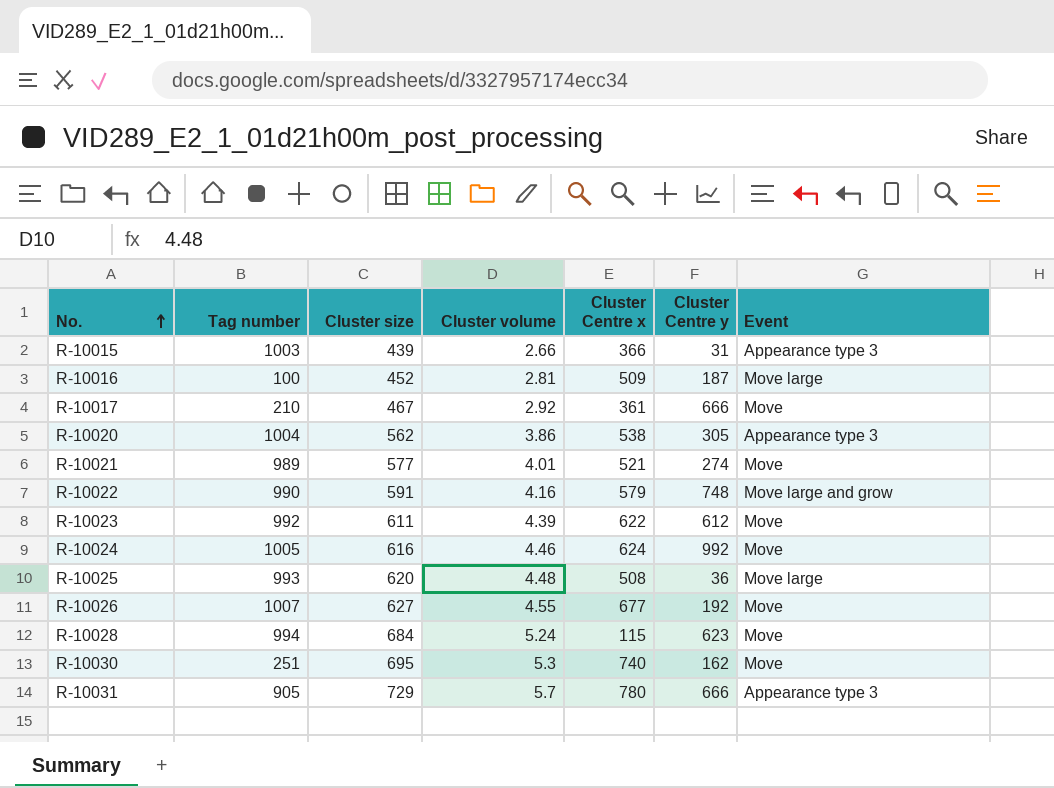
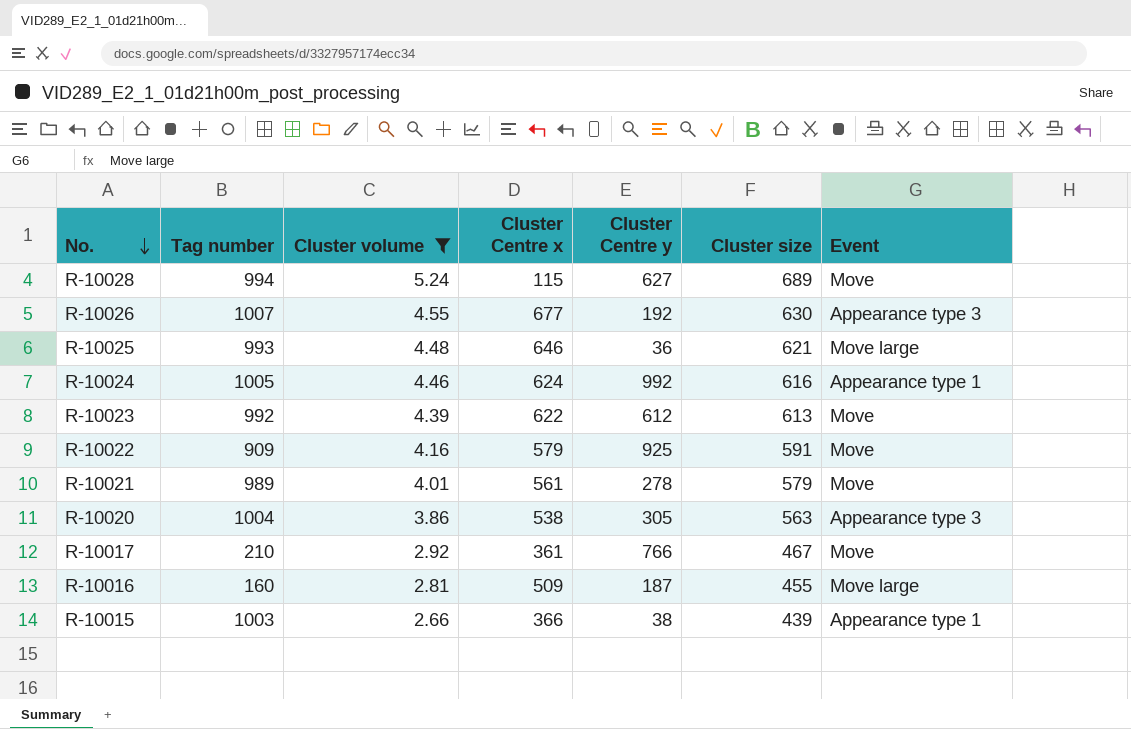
filter: none -> Cluster volume <= 5.24
row order: No. ascending -> No. descending
column Cluster size | position: 3 -> 6
R-10028 | Cluster Centre y: 623 -> 627
R-10028 | Cluster size: 684 -> 689
R-10026 | Cluster size: 627 -> 630
R-10026 | Event: Move -> Appearance type 3
R-10025 | Cluster Centre x: 508 -> 646
R-10025 | Cluster size: 620 -> 621
R-10024 | Event: Move -> Appearance type 1
R-10023 | Cluster size: 611 -> 613
R-10022 | Tag number: 990 -> 909
R-10022 | Cluster Centre y: 748 -> 925
R-10022 | Event: Move large and grow -> Move
R-10021 | Cluster Centre x: 521 -> 561
R-10021 | Cluster Centre y: 274 -> 278
R-10021 | Cluster size: 577 -> 579
R-10020 | Cluster size: 562 -> 563
R-10017 | Cluster Centre y: 666 -> 766
R-10016 | Tag number: 100 -> 160
R-10016 | Cluster size: 452 -> 455
R-10015 | Cluster Centre y: 31 -> 38
R-10015 | Event: Appearance type 3 -> Appearance type 1

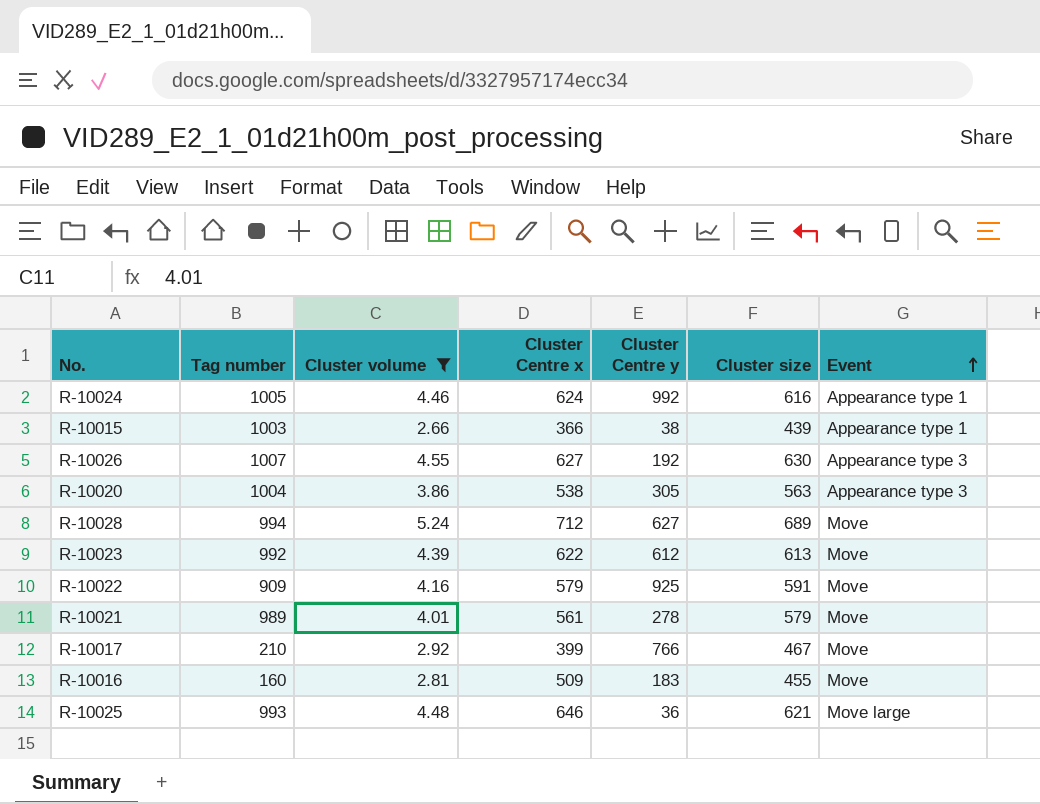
row order: No. descending -> Event ascending
R-10026 | Cluster Centre x: 677 -> 627
R-10028 | Cluster Centre x: 115 -> 712
R-10017 | Cluster Centre x: 361 -> 399
R-10016 | Cluster Centre y: 187 -> 183
R-10016 | Event: Move large -> Move

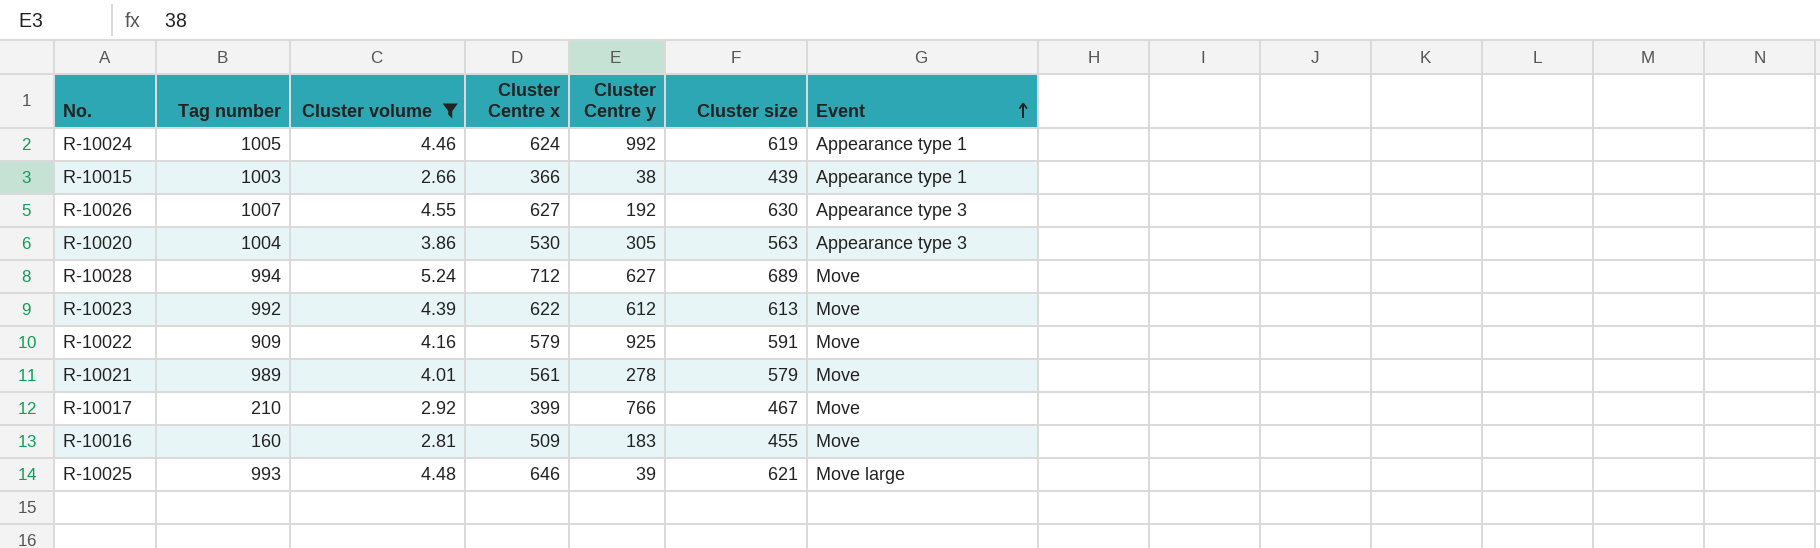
R-10024 | Cluster size: 616 -> 619
R-10020 | Cluster Centre x: 538 -> 530
R-10025 | Cluster Centre y: 36 -> 39

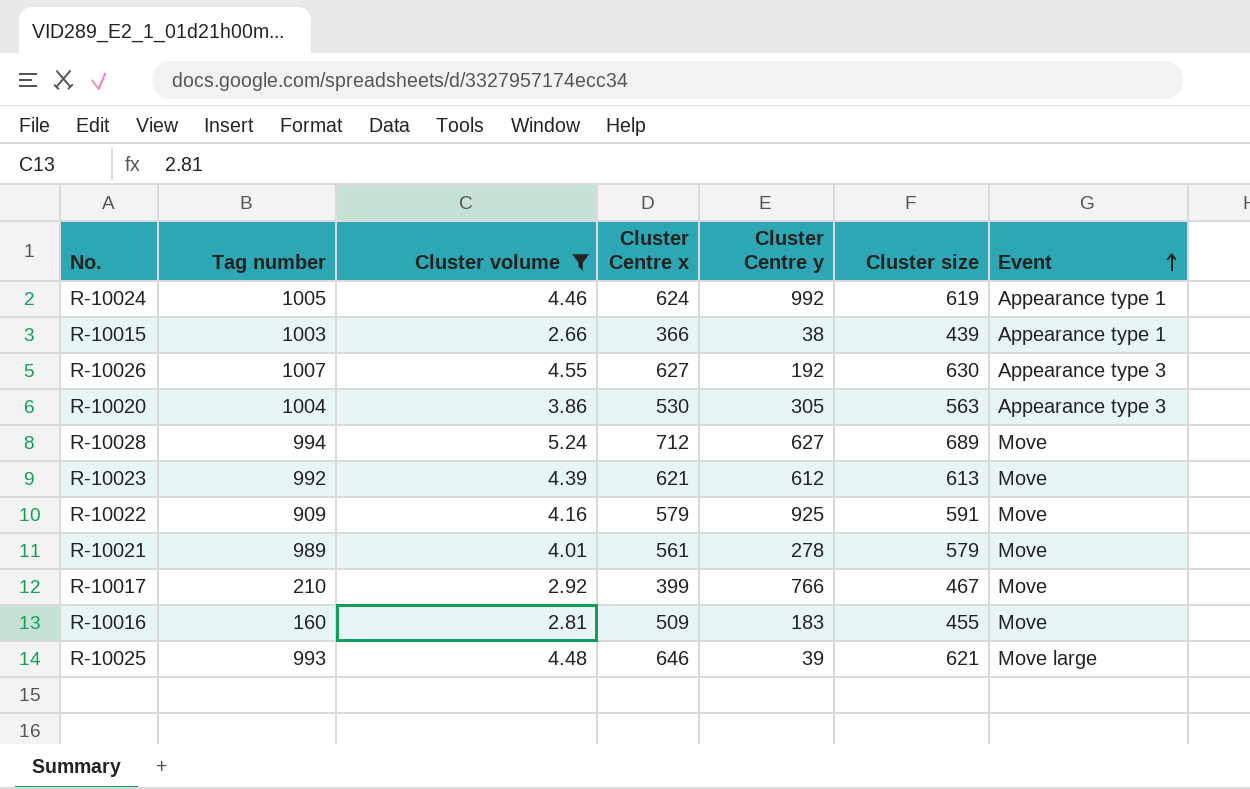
R-10023 | Cluster Centre x: 622 -> 621

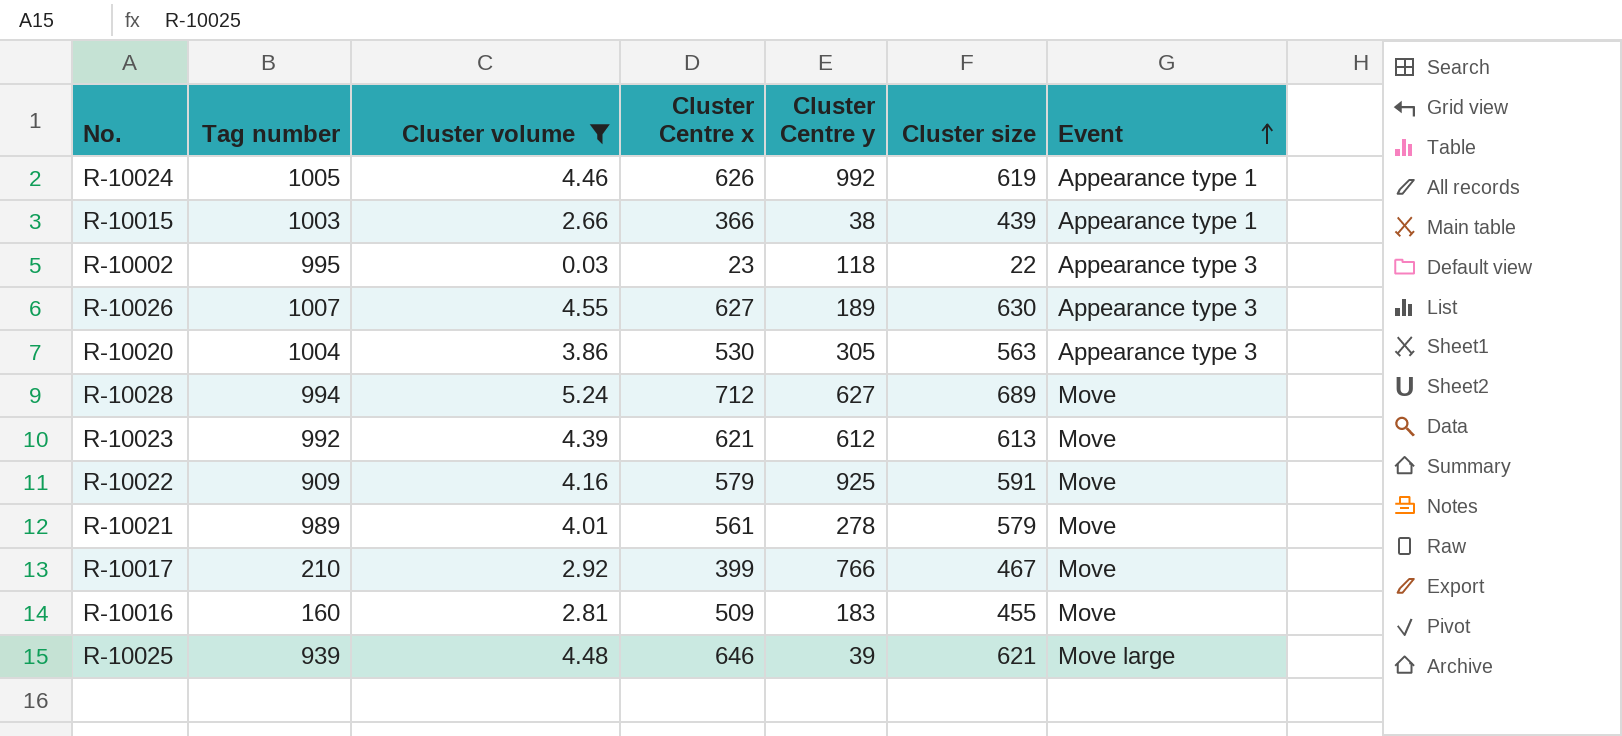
R-10024 | Cluster Centre x: 624 -> 626
row R-10002: none -> 995 | 0.03 | 23 | 118 | 22 | Appearance type 3
R-10026 | Cluster Centre y: 192 -> 189
R-10025 | Tag number: 993 -> 939

